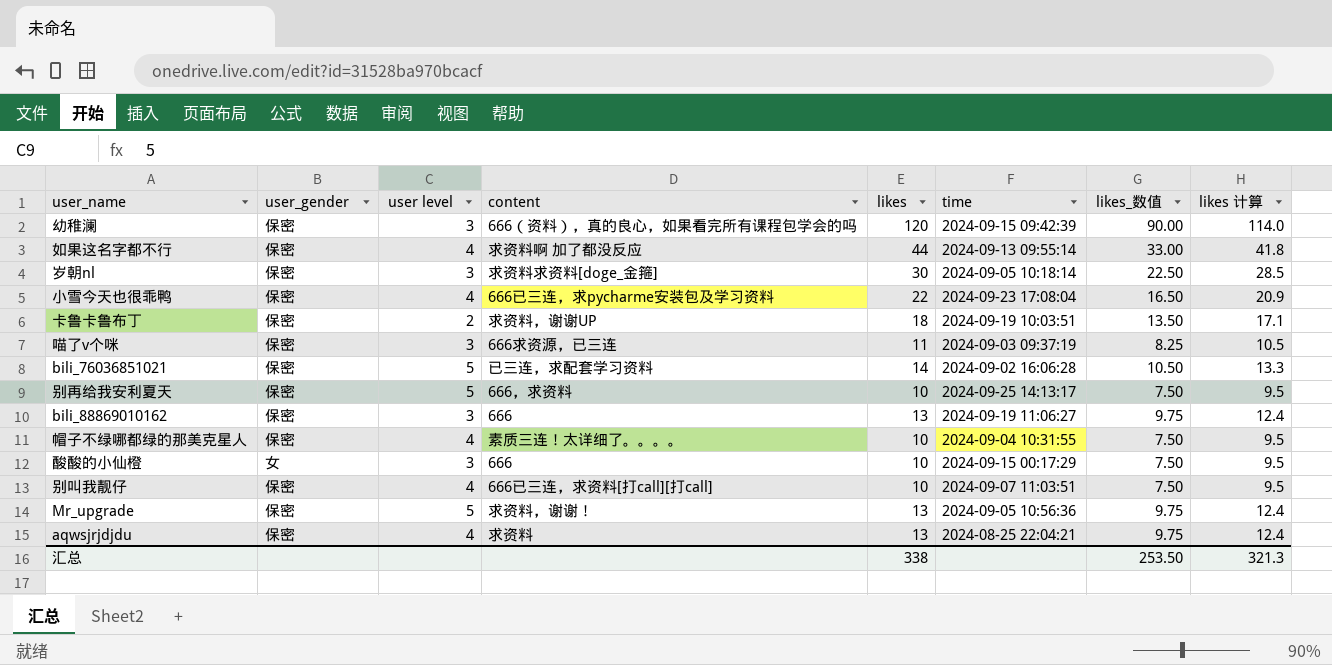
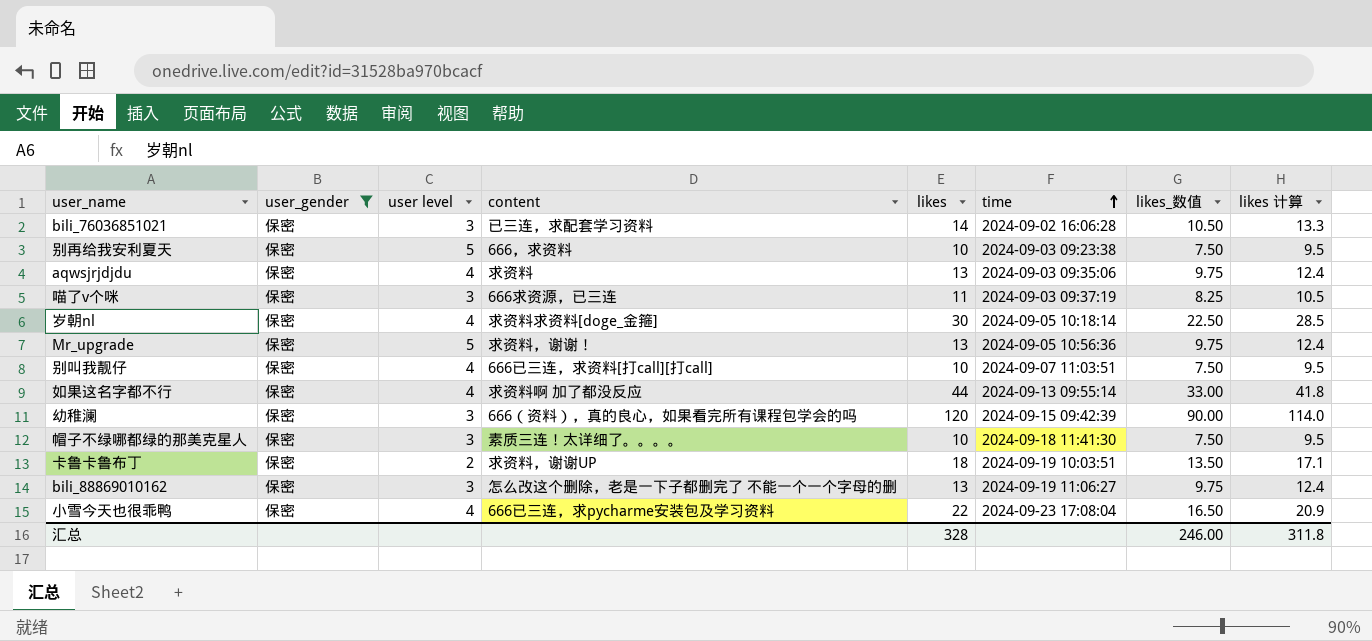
filter: none -> user_gender = 保密
row order: none -> time ascending
bili_76036851021 | user level: 5 -> 3
别再给我安利夏天 | time: 2024-09-25 14:13:17 -> 2024-09-03 09:23:38
aqwsjrjdjdu | time: 2024-08-25 22:04:21 -> 2024-09-03 09:35:06
岁朝nl | user level: 3 -> 4
帽子不绿哪都绿的那美克星人 | user level: 4 -> 3
帽子不绿哪都绿的那美克星人 | time: 2024-09-04 10:31:55 -> 2024-09-18 11:41:30
bili_88869010162 | content: 666 -> 怎么改这个删除，老是一下子都删完了 不能一个一个字母的删
汇总 | likes: 338 -> 328
汇总 | likes_数值: 253.50 -> 246.00
汇总 | likes 计算: 321.3 -> 311.8

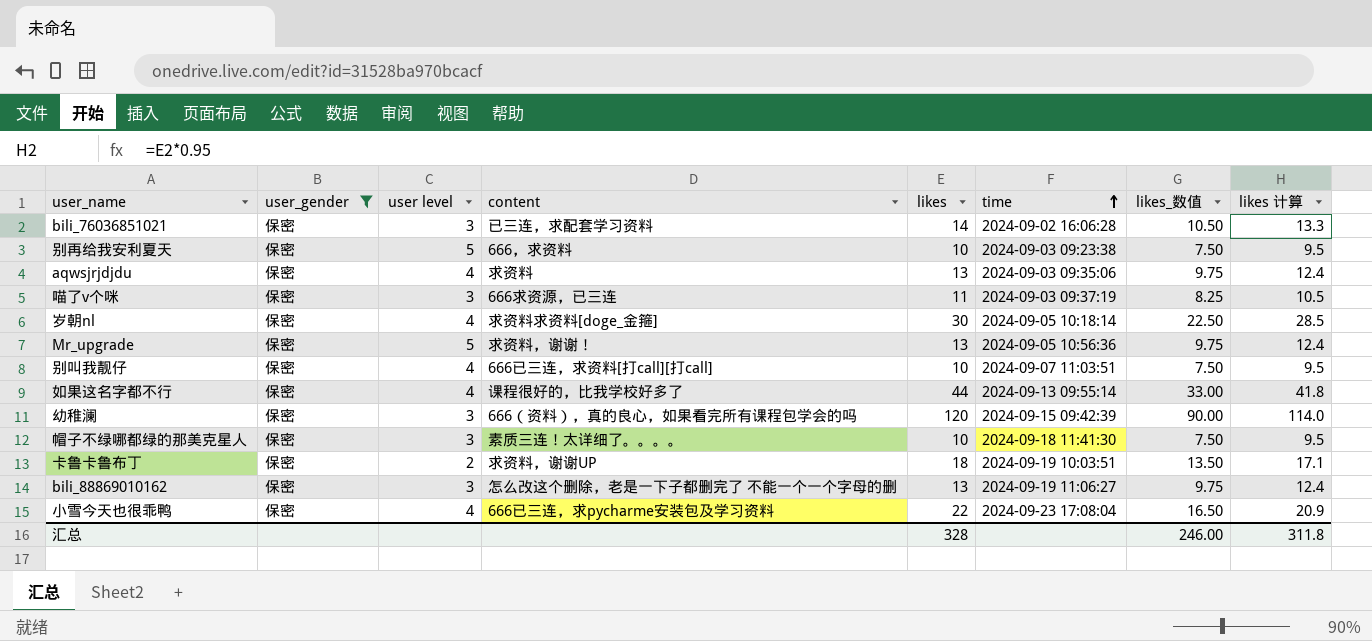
如果这名字都不行 | content: 求资料啊 加了都没反应 -> 课程很好的，比我学校好多了

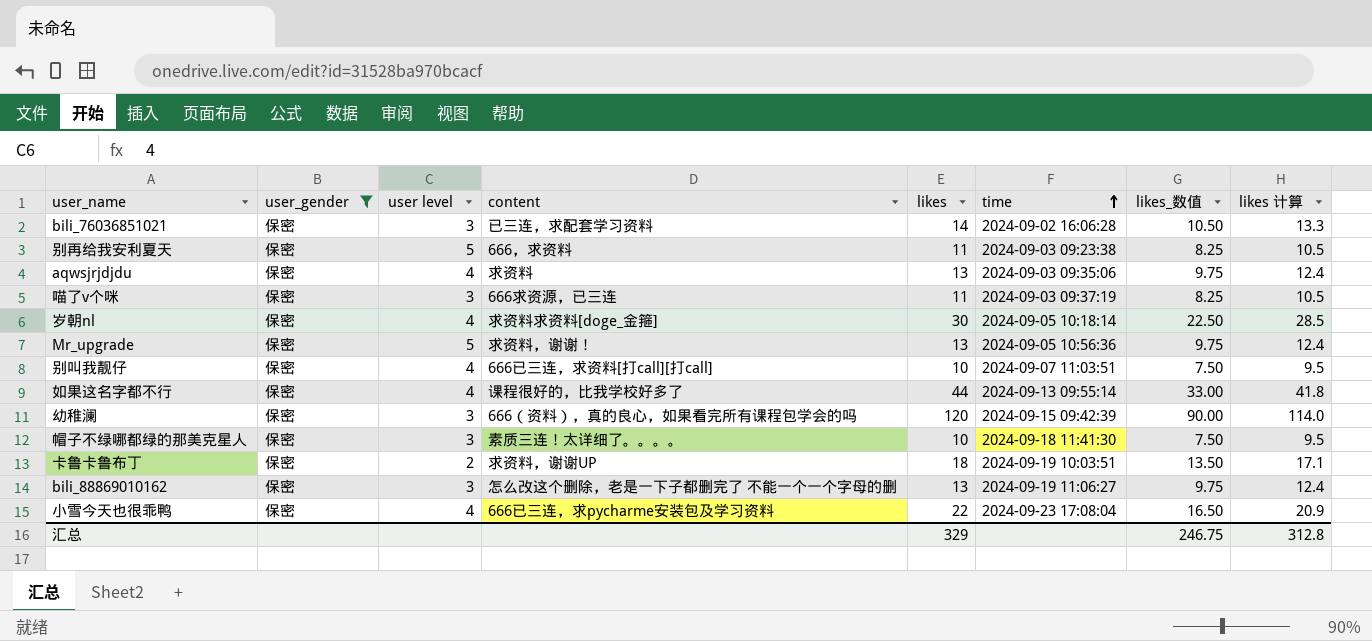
别再给我安利夏天 | likes: 10 -> 11
别再给我安利夏天 | likes_数值: 7.50 -> 8.25
别再给我安利夏天 | likes 计算: 9.5 -> 10.5
汇总 | likes: 328 -> 329
汇总 | likes_数值: 246.00 -> 246.75
汇总 | likes 计算: 311.8 -> 312.8

